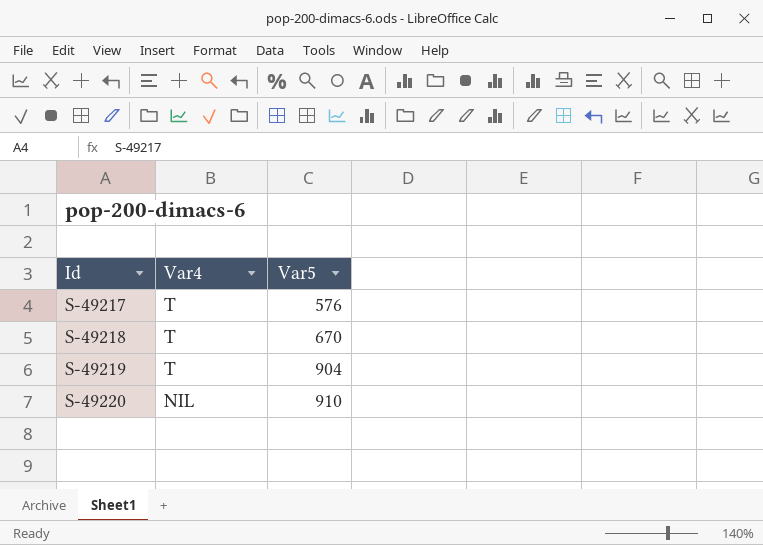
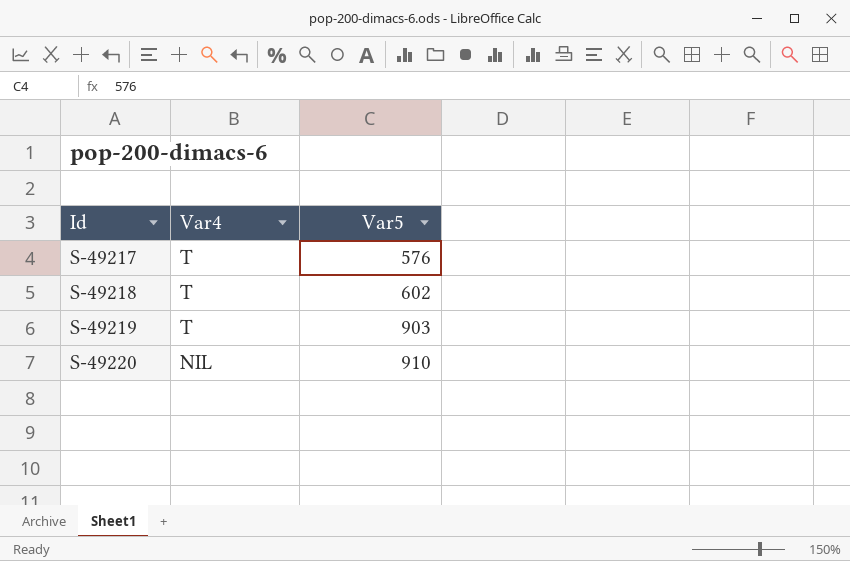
S-49218 | Var5: 670 -> 602
S-49219 | Var5: 904 -> 903

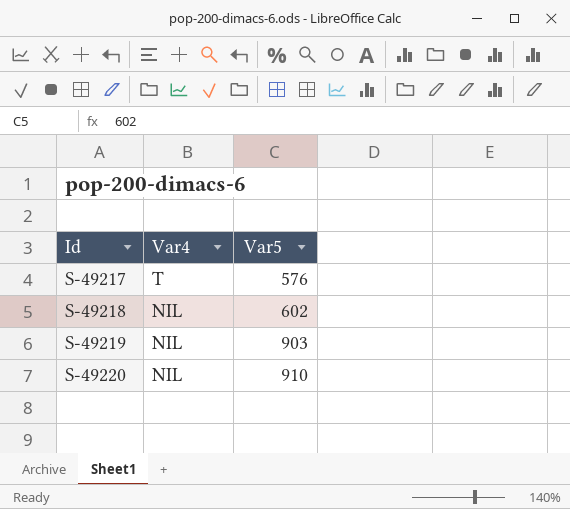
S-49218 | Var4: T -> NIL
S-49219 | Var4: T -> NIL

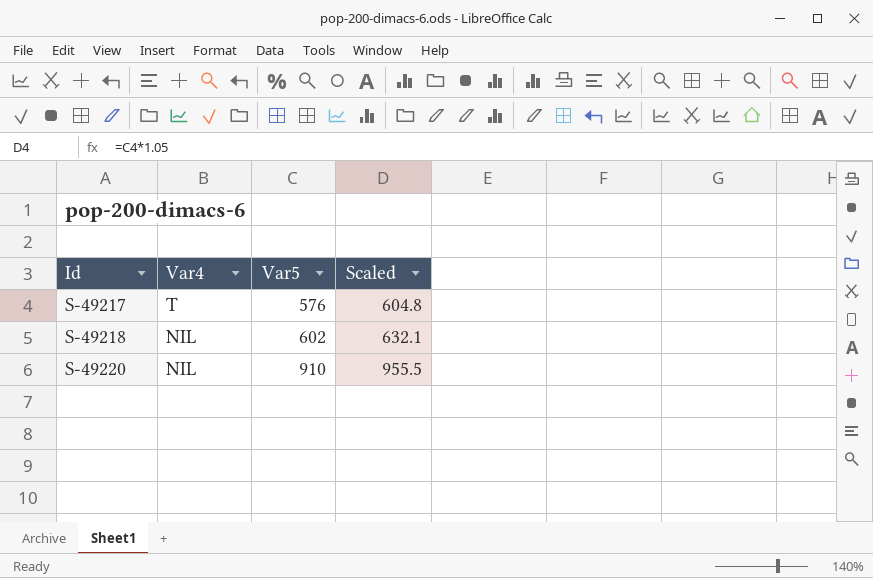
column Scaled | formula: none -> [Var5] * 1.05
row S-49219: NIL | 903 -> none

